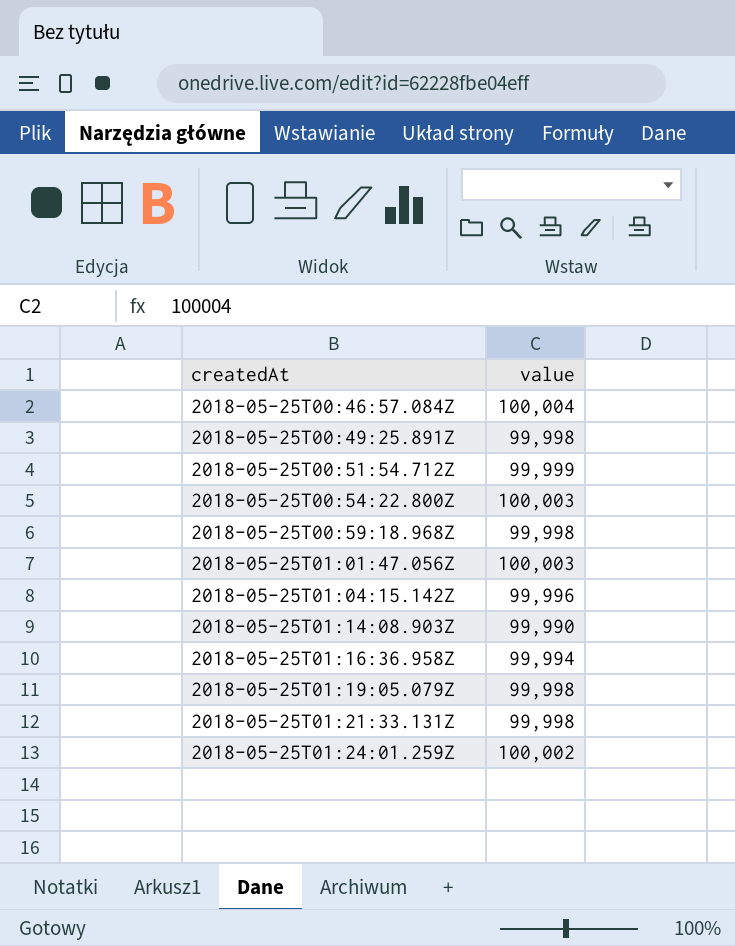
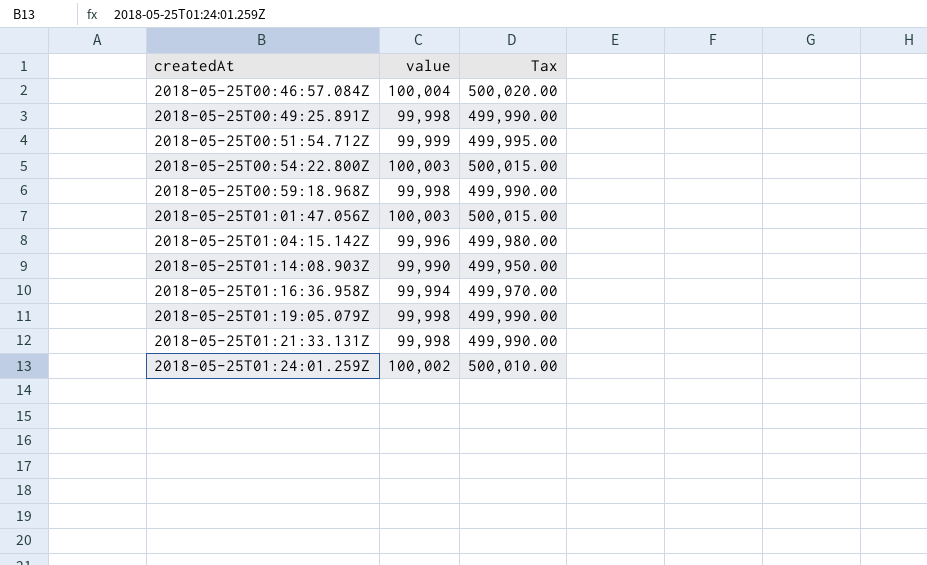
column Tax | formula: none -> [value] * 5

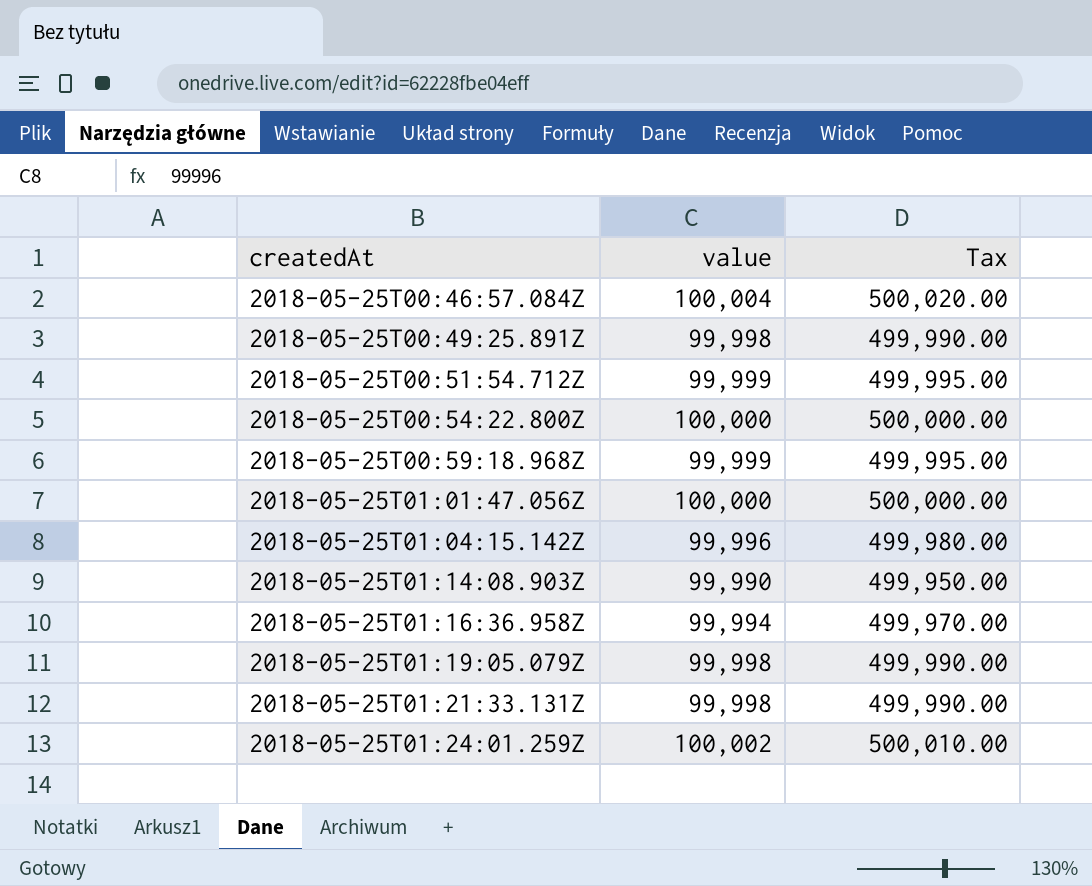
2018-05-25T00:54:22.800Z | value: 100,003 -> 100,000
2018-05-25T00:54:22.800Z | Tax: 500,015.00 -> 500,000.00
2018-05-25T00:59:18.968Z | value: 99,998 -> 99,999
2018-05-25T00:59:18.968Z | Tax: 499,990.00 -> 499,995.00
2018-05-25T01:01:47.056Z | value: 100,003 -> 100,000
2018-05-25T01:01:47.056Z | Tax: 500,015.00 -> 500,000.00

